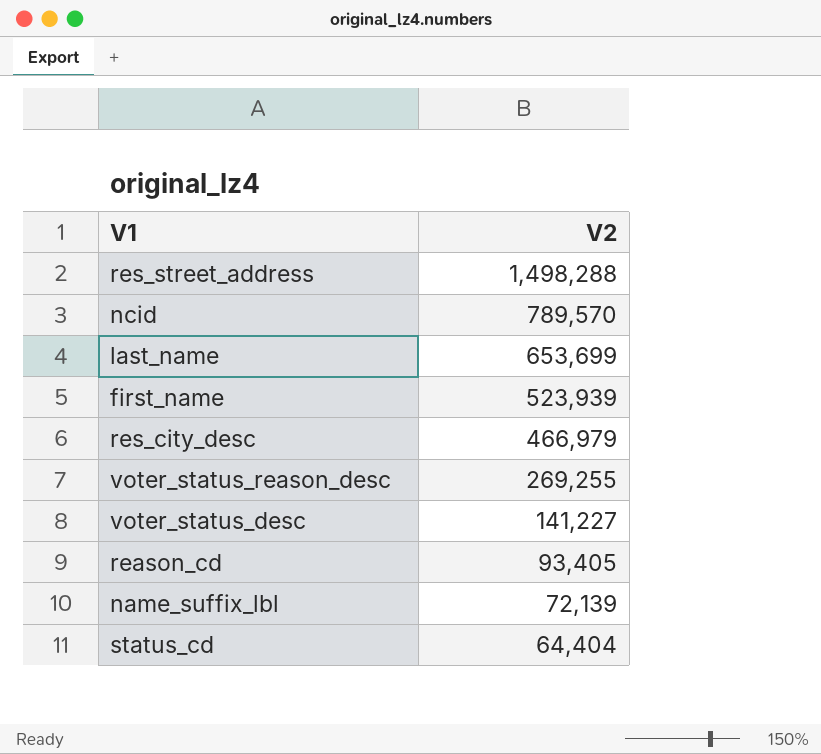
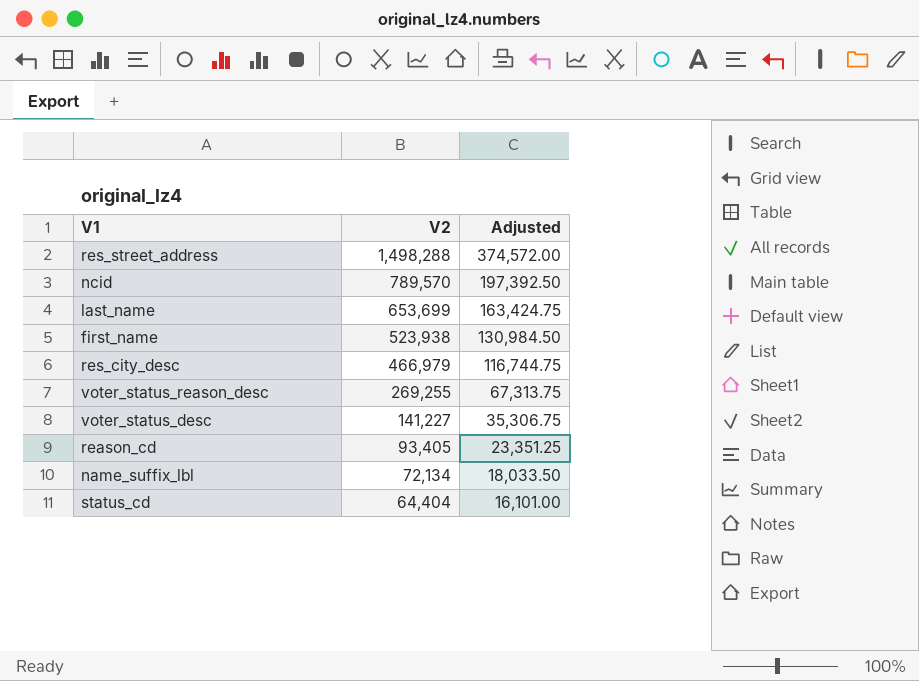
column Adjusted | formula: none -> [V2] * 0.25
first_name | V2: 523,939 -> 523,938
name_suffix_lbl | V2: 72,139 -> 72,134

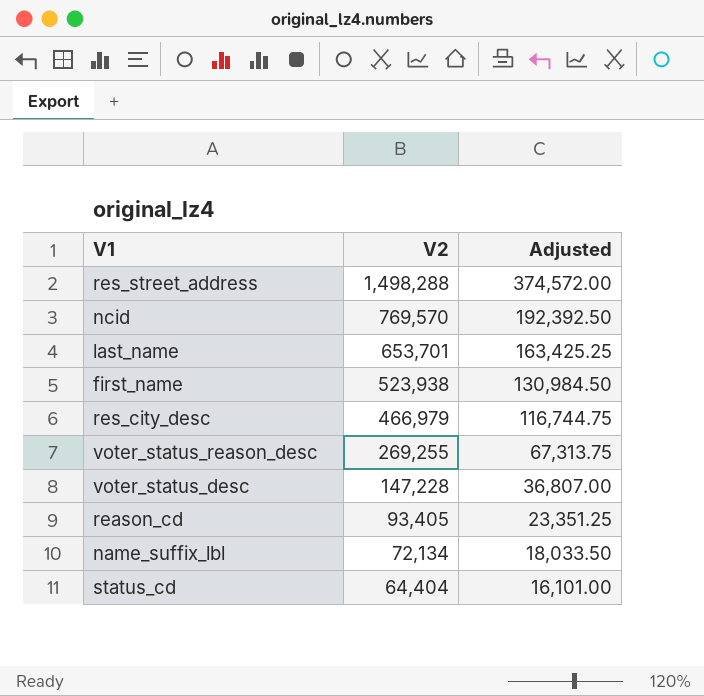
ncid | V2: 789,570 -> 769,570
ncid | Adjusted: 197,392.50 -> 192,392.50
last_name | V2: 653,699 -> 653,701
last_name | Adjusted: 163,424.75 -> 163,425.25
voter_status_desc | V2: 141,227 -> 147,228
voter_status_desc | Adjusted: 35,306.75 -> 36,807.00

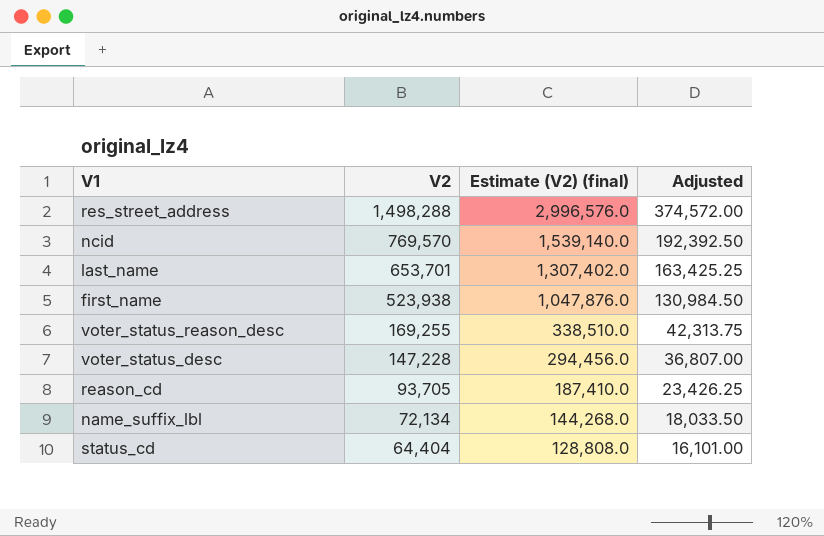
column Estimate (V2) (final) | formula: none -> [V2] * 2
row res_city_desc: 466,979 | 116,744.75 -> none
voter_status_reason_desc | V2: 269,255 -> 169,255
voter_status_reason_desc | Adjusted: 67,313.75 -> 42,313.75
reason_cd | V2: 93,405 -> 93,705
reason_cd | Adjusted: 23,351.25 -> 23,426.25

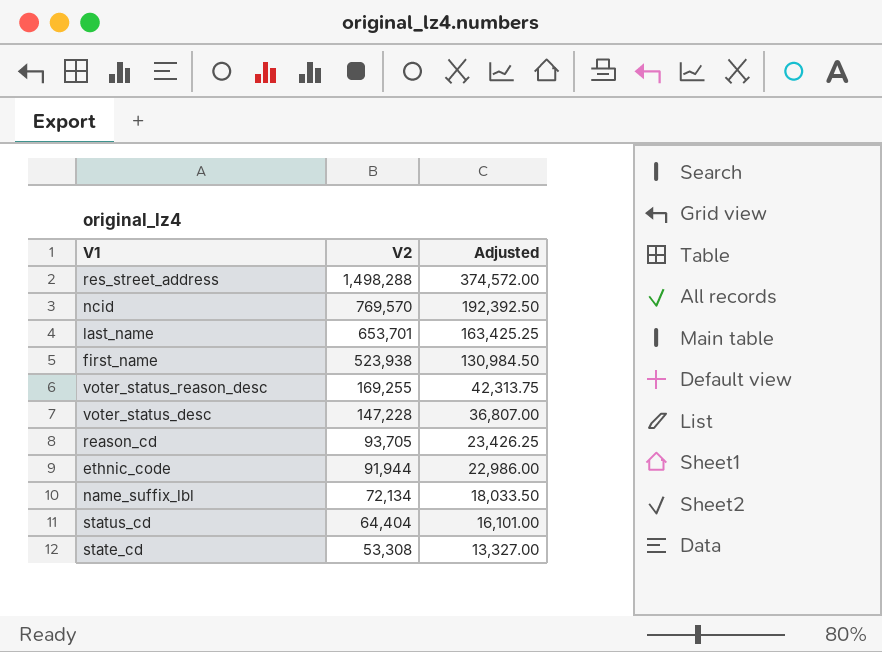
column Estimate (V2) (final) | formula: [V2] * 2 -> none
row ethnic_code: none -> 91,944 | 22,986.00
row state_cd: none -> 53,308 | 13,327.00

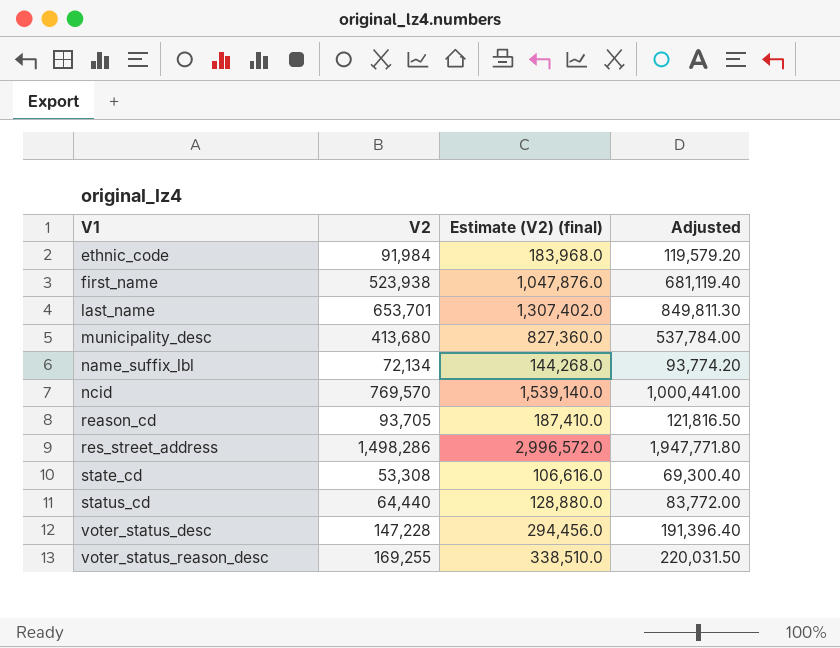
row order: V2 descending -> V1 ascending
column Estimate (V2) (final) | formula: none -> [V2] * 2
column Adjusted | formula: [V2] * 0.25 -> [V2] * 1.3
ethnic_code | V2: 91,944 -> 91,984
row municipality_desc: none -> 413,680 | 827,360.0 | 537,784.00
res_street_address | V2: 1,498,288 -> 1,498,286
status_cd | V2: 64,404 -> 64,440

